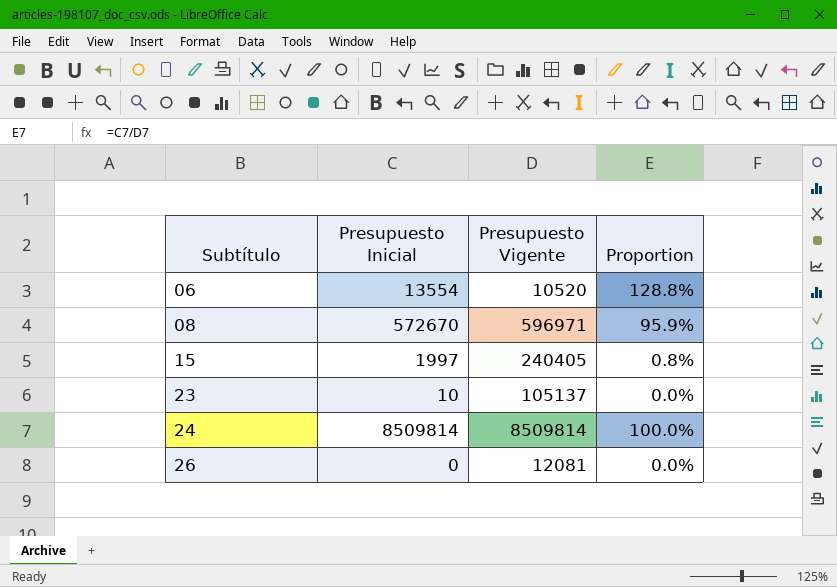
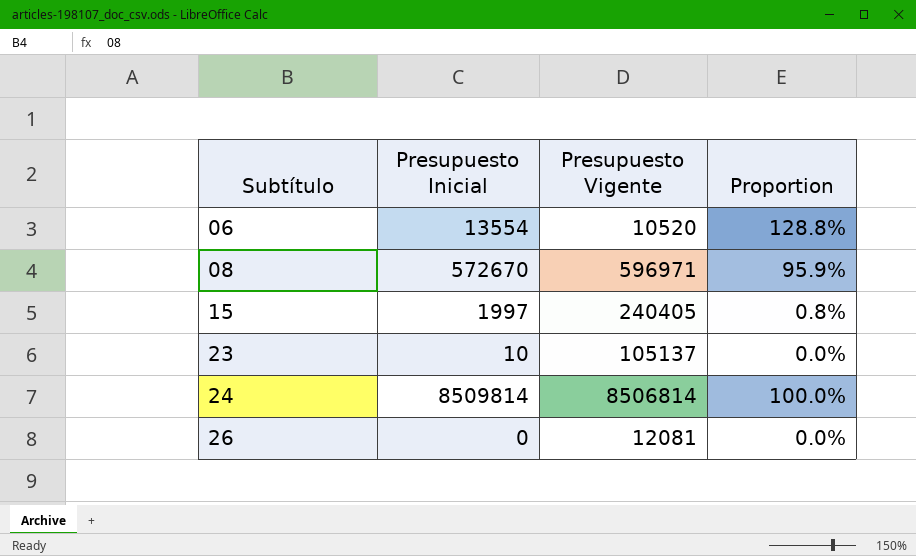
24 | Presupuesto Vigente: 8509814 -> 8506814

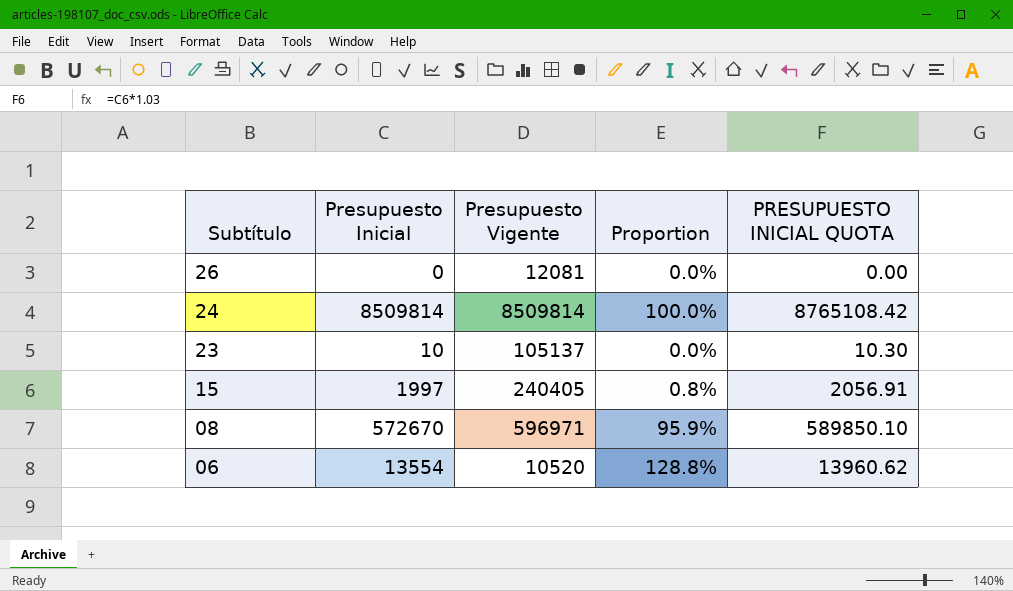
row order: Subtítulo ascending -> Subtítulo descending
column PRESUPUESTO INICIAL QUOTA | formula: none -> [Presupuesto Inicial] * 1.03
24 | Presupuesto Vigente: 8506814 -> 8509814

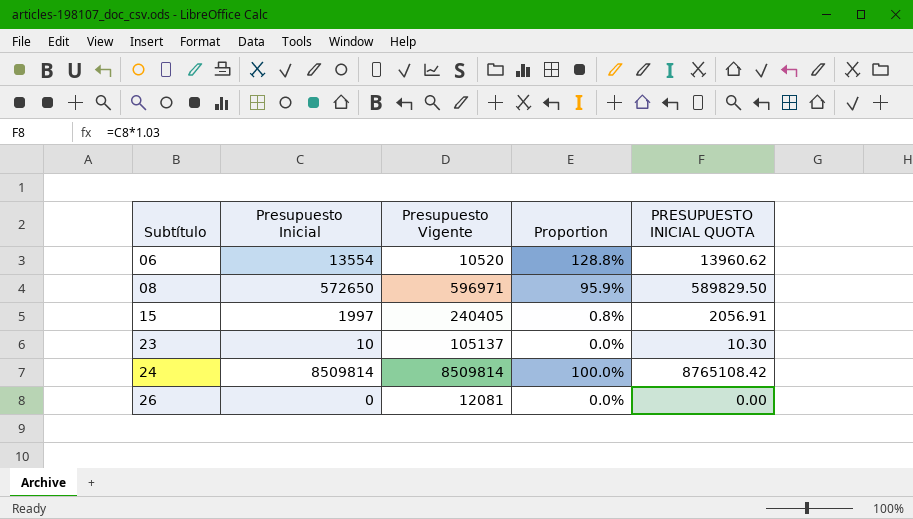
row order: Subtítulo descending -> Subtítulo ascending
08 | Presupuesto Inicial: 572670 -> 572650
08 | PRESUPUESTO INICIAL QUOTA: 589850.10 -> 589829.50

